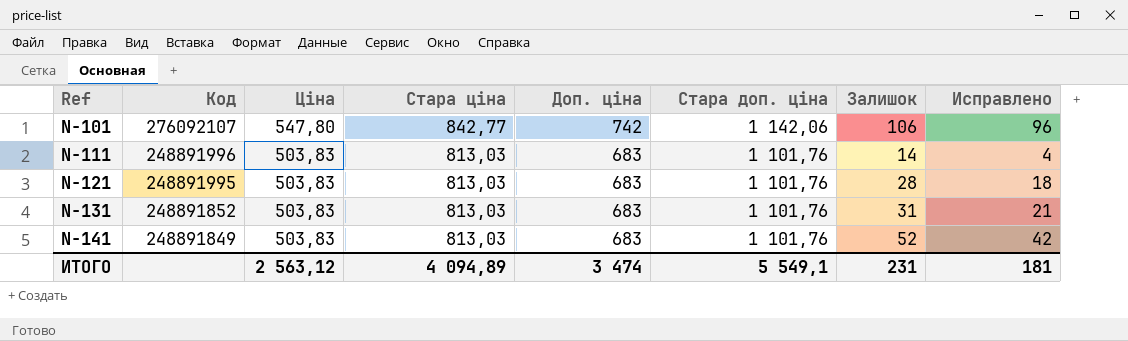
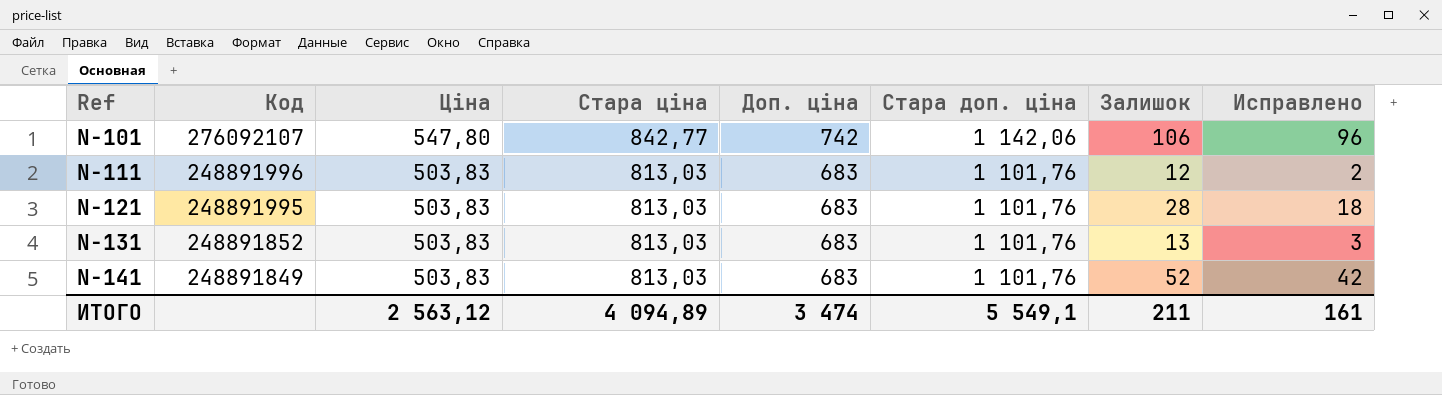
N-111 | Залишок: 14 -> 12
N-111 | Исправлено: 4 -> 2
N-131 | Залишок: 31 -> 13
N-131 | Исправлено: 21 -> 3
ИТОГО | Залишок: 231 -> 211
ИТОГО | Исправлено: 181 -> 161

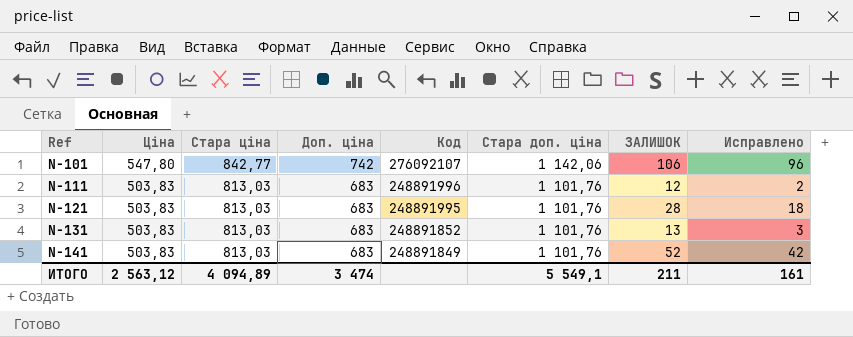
column Код | position: 2 -> 5
column name: Залишок -> ЗАЛИШОК

